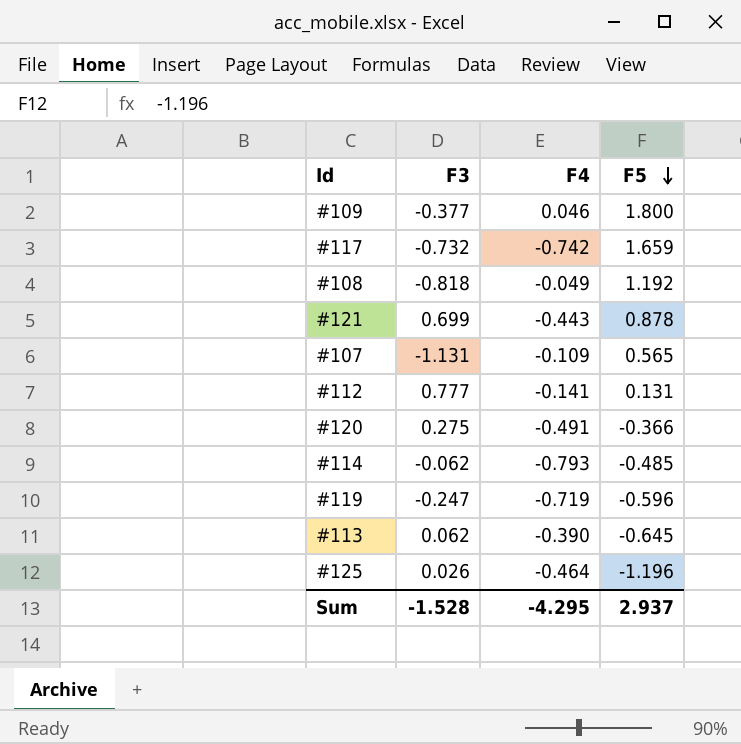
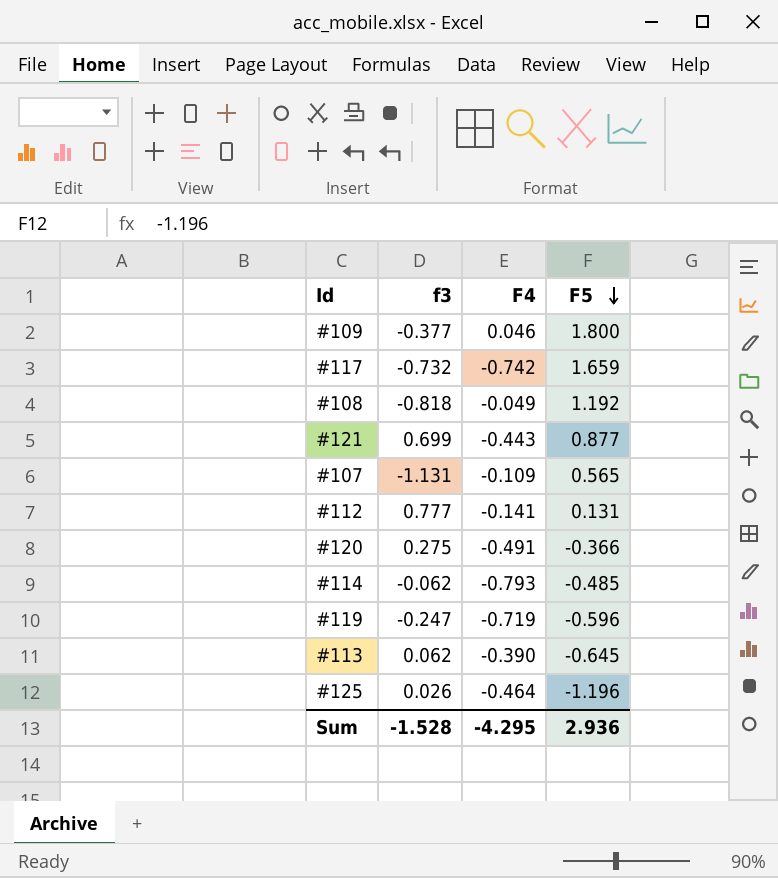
column name: F3 -> f3
#121 | F5: 0.878 -> 0.877
Sum | F5: 2.937 -> 2.936

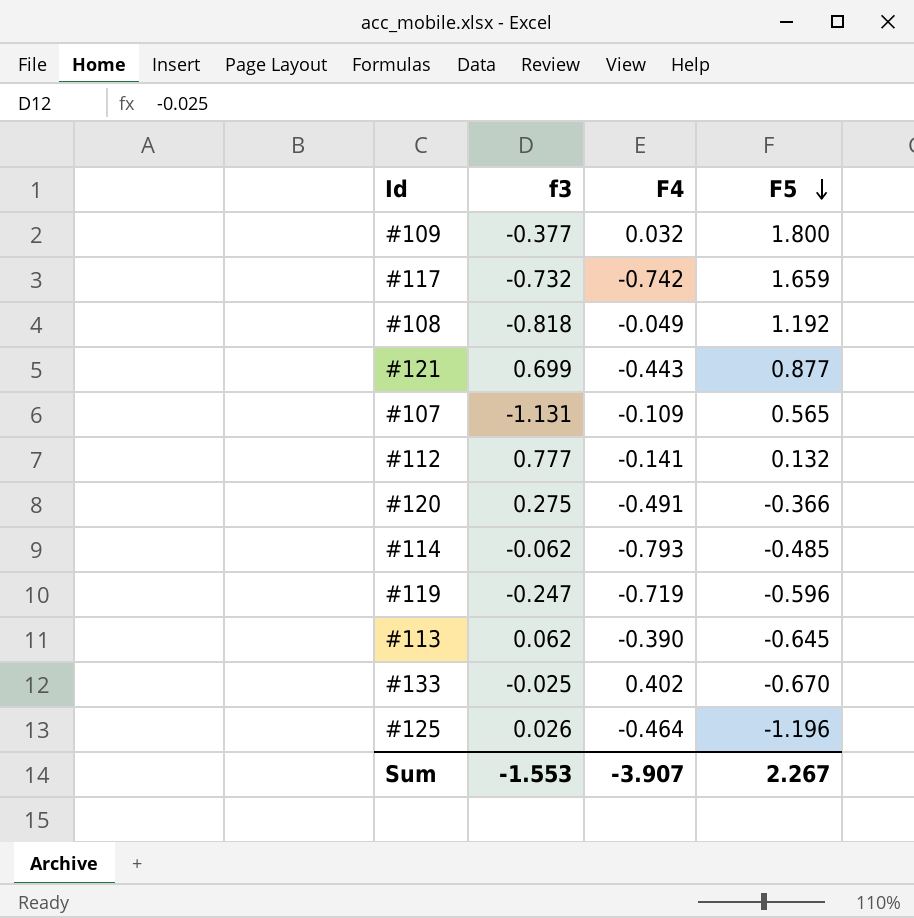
#109 | F4: 0.046 -> 0.032
#112 | F5: 0.131 -> 0.132
row #133: none -> -0.025 | 0.402 | -0.670
Sum | f3: -1.528 -> -1.553
Sum | F4: -4.295 -> -3.907
Sum | F5: 2.936 -> 2.267

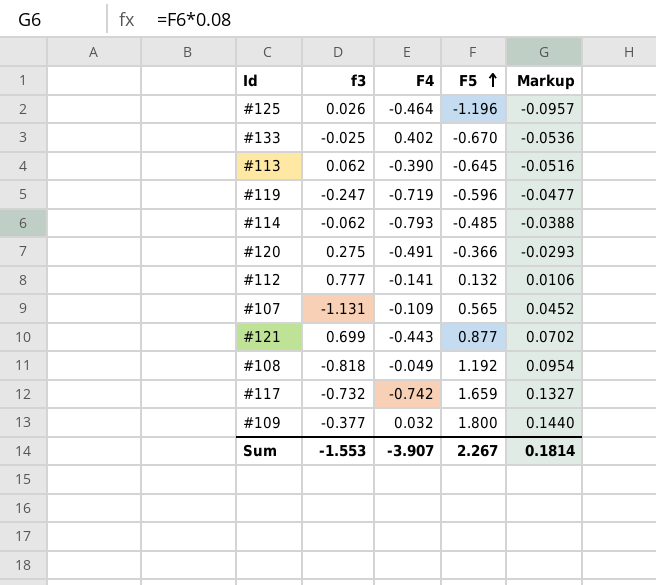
row order: F5 descending -> F5 ascending
column Markup | formula: none -> [F5] * 0.08

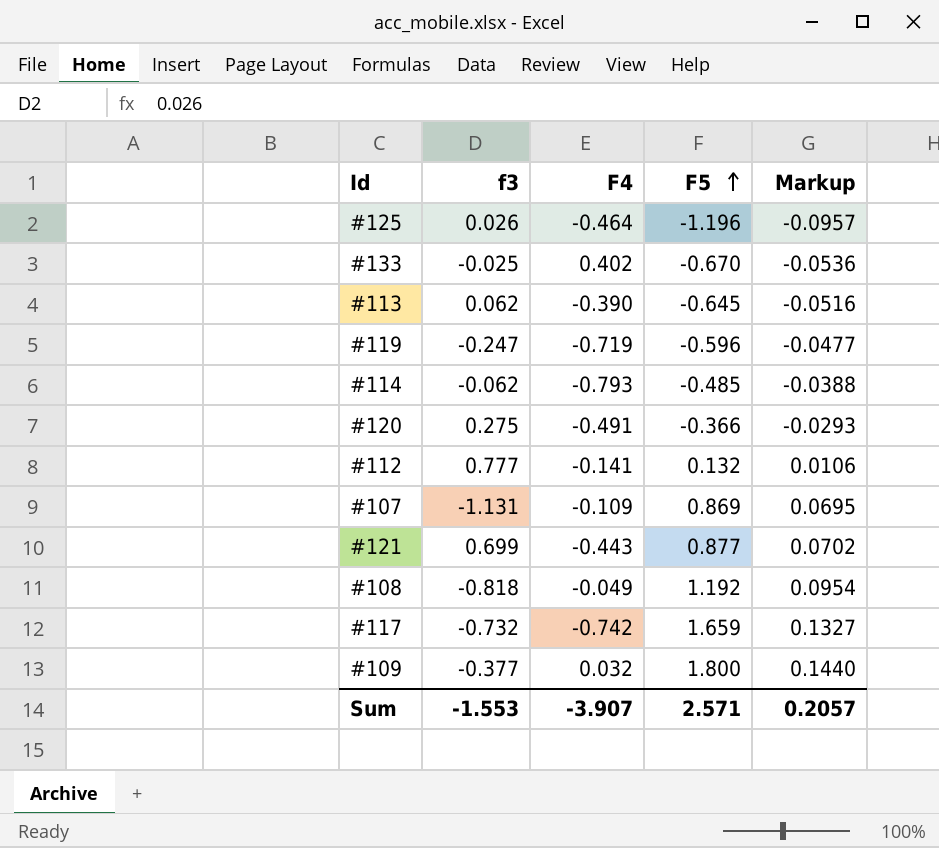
#107 | F5: 0.565 -> 0.869
#107 | Markup: 0.0452 -> 0.0695
Sum | F5: 2.267 -> 2.571
Sum | Markup: 0.1814 -> 0.2057

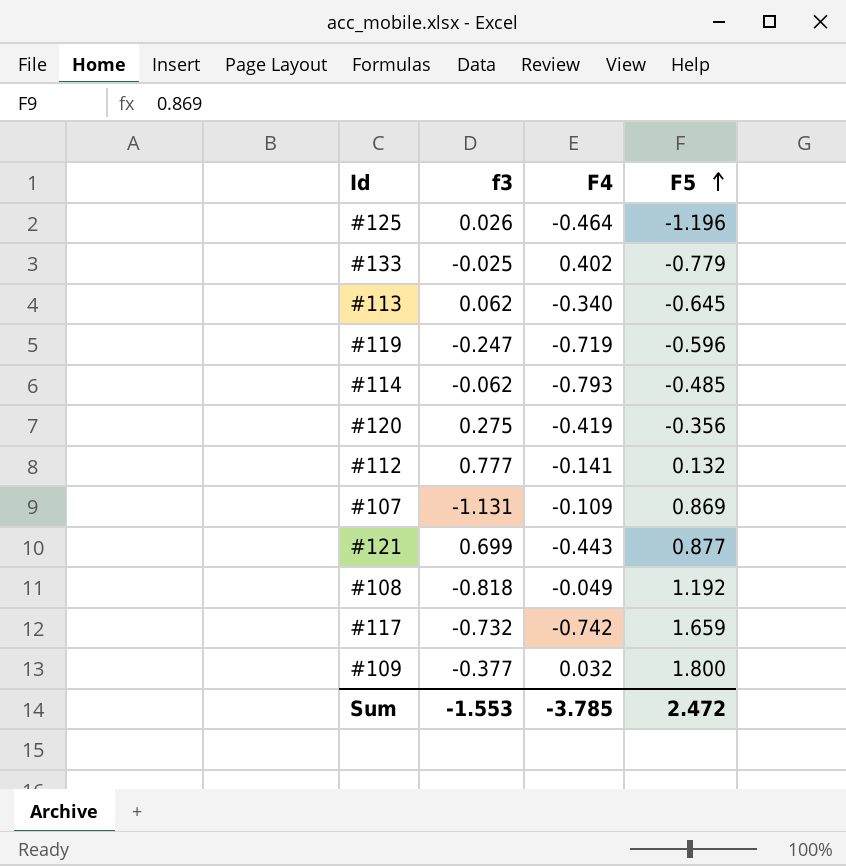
column Markup | formula: [F5] * 0.08 -> none
#133 | F5: -0.670 -> -0.779
#113 | F4: -0.390 -> -0.340
#120 | F4: -0.491 -> -0.419
#120 | F5: -0.366 -> -0.356
Sum | F4: -3.907 -> -3.785
Sum | F5: 2.571 -> 2.472

